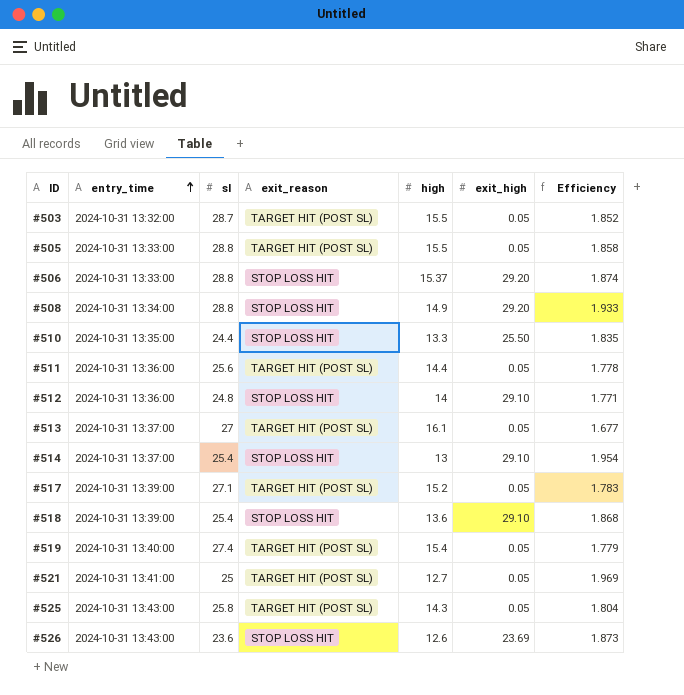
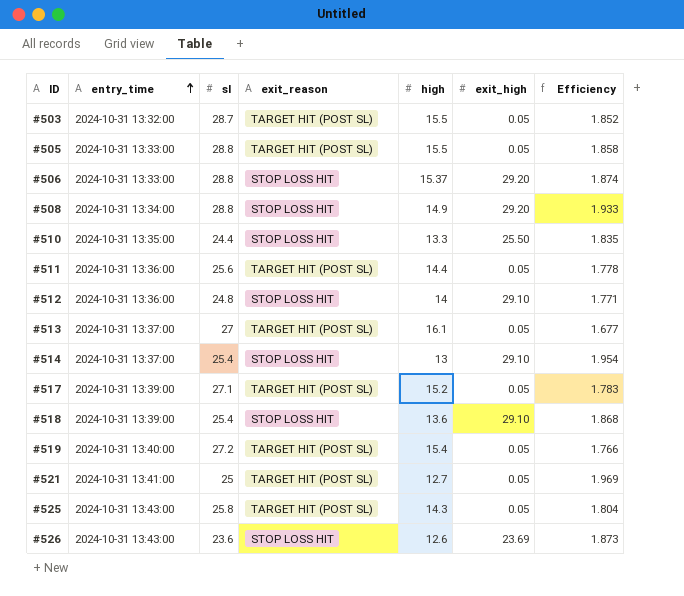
#519 | sl: 27.4 -> 27.2
#519 | Efficiency: 1.779 -> 1.766

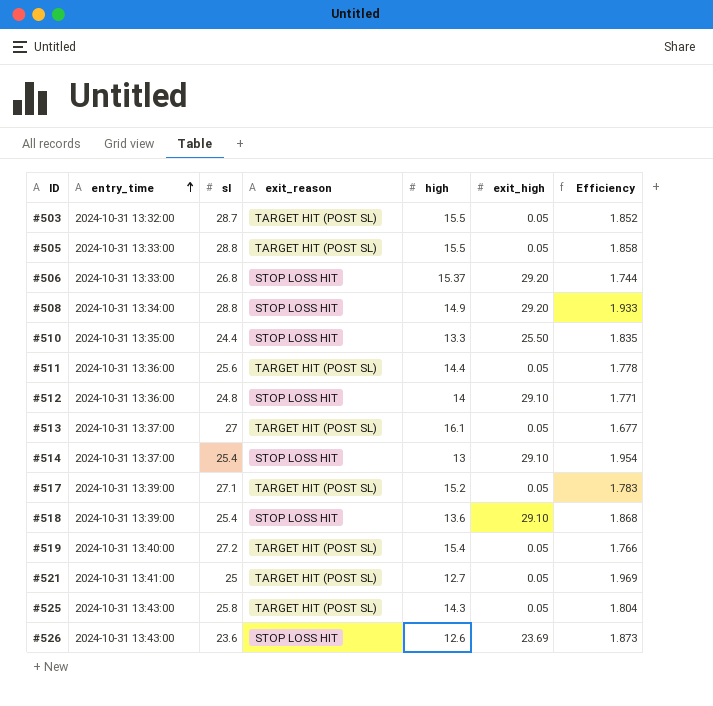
#506 | sl: 28.8 -> 26.8
#506 | Efficiency: 1.874 -> 1.744

